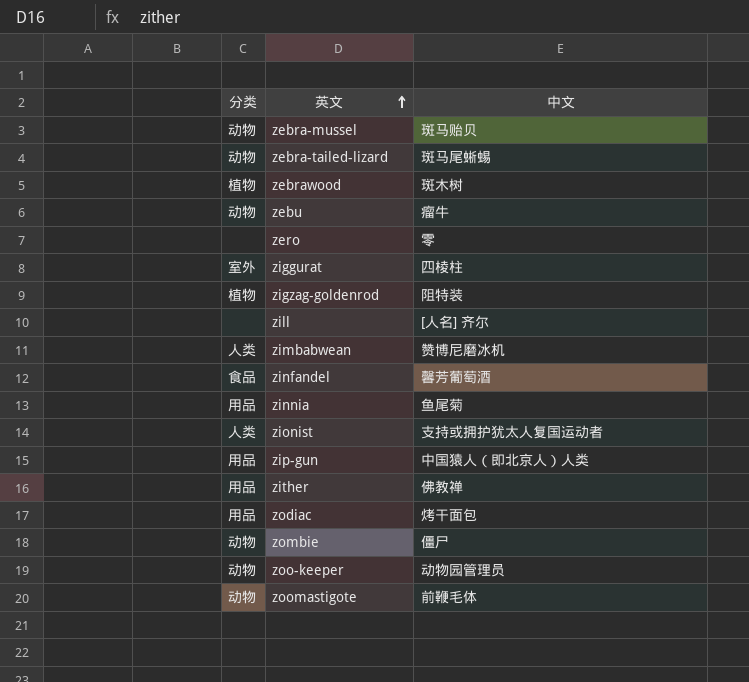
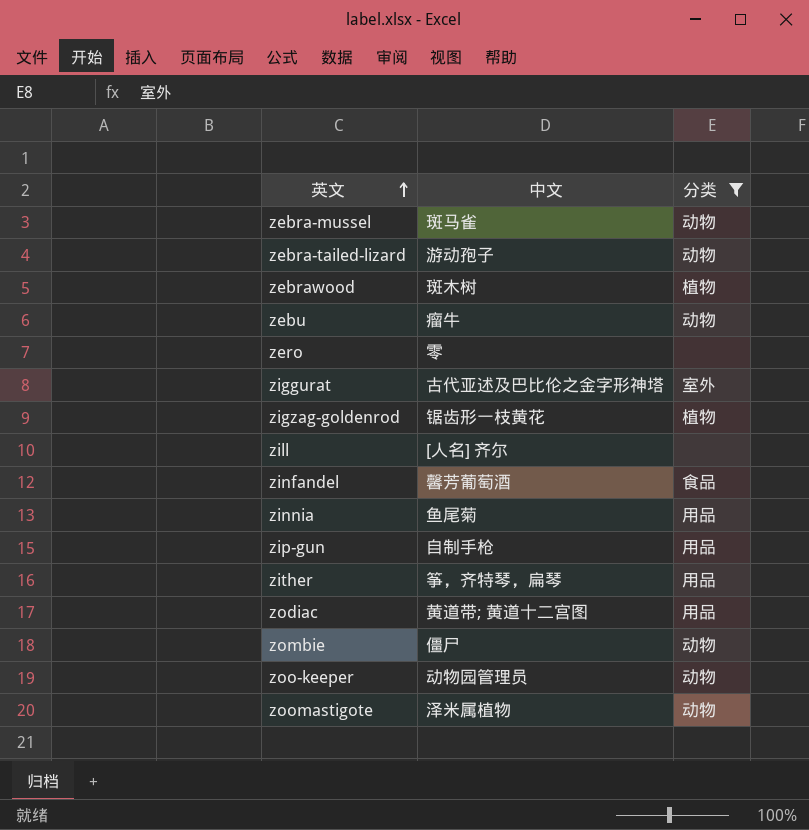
filter: none -> 分类 != 人类
column 分类 | position: 1 -> 3
zebra-mussel | 中文: 斑马贻贝 -> 斑马雀
zebra-tailed-lizard | 中文: 斑马尾蜥蜴 -> 游动孢子
ziggurat | 中文: 四棱柱 -> 古代亚述及巴比伦之金字形神塔
zigzag-goldenrod | 中文: 阻特装 -> 锯齿形一枝黄花
zip-gun | 中文: 中国猿人（即北京人）人类 -> 自制手枪
zither | 中文: 佛教禅 -> 筝，齐特琴，扁琴
zodiac | 中文: 烤干面包 -> 黄道带; 黄道十二宫图
zoomastigote | 中文: 前鞭毛体 -> 泽米属植物

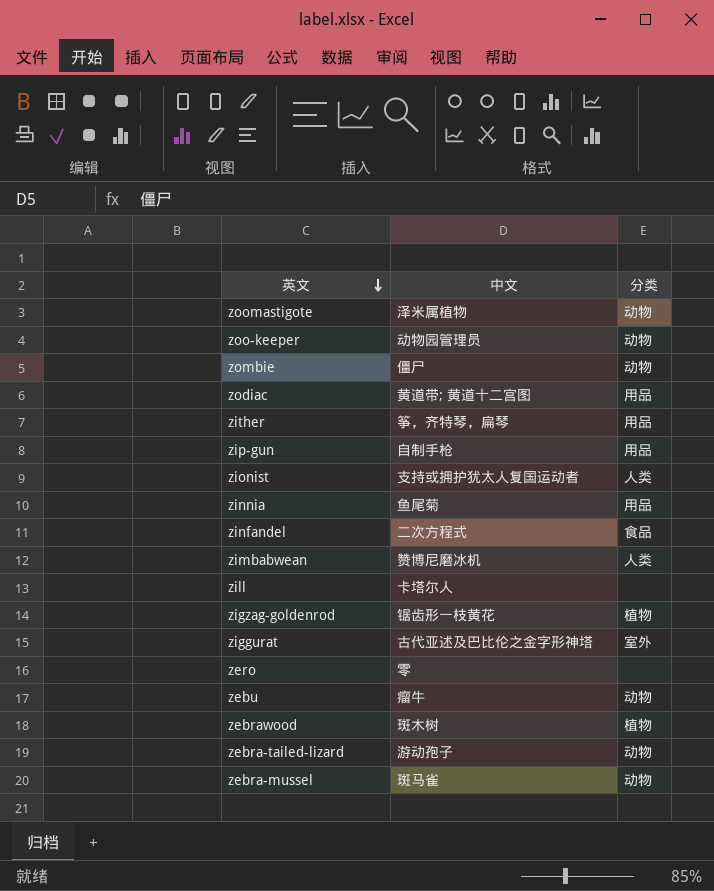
filter: 分类 != 人类 -> none
row order: 英文 ascending -> 英文 descending
zinfandel | 中文: 馨芳葡萄酒 -> 二次方程式
zill | 中文: [人名] 齐尔 -> 卡塔尔人

